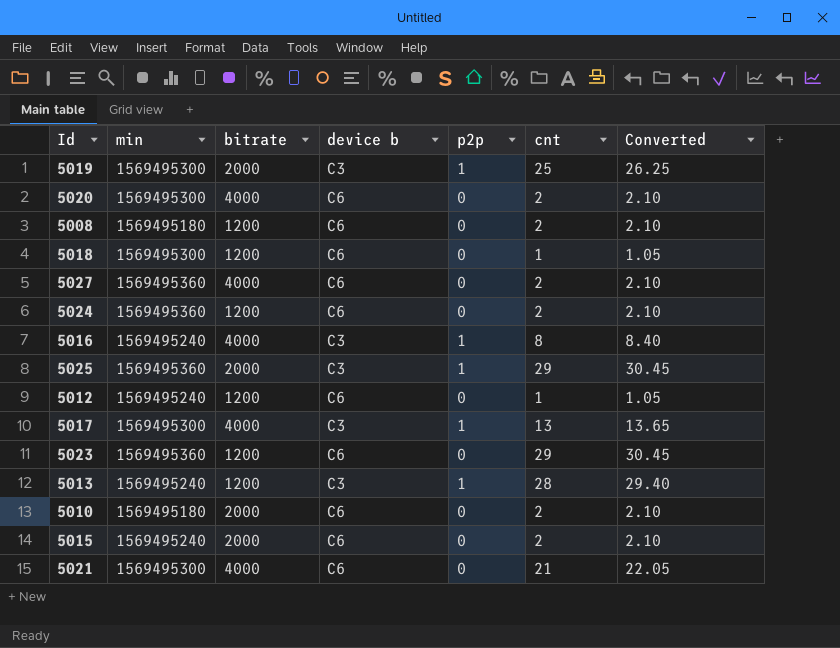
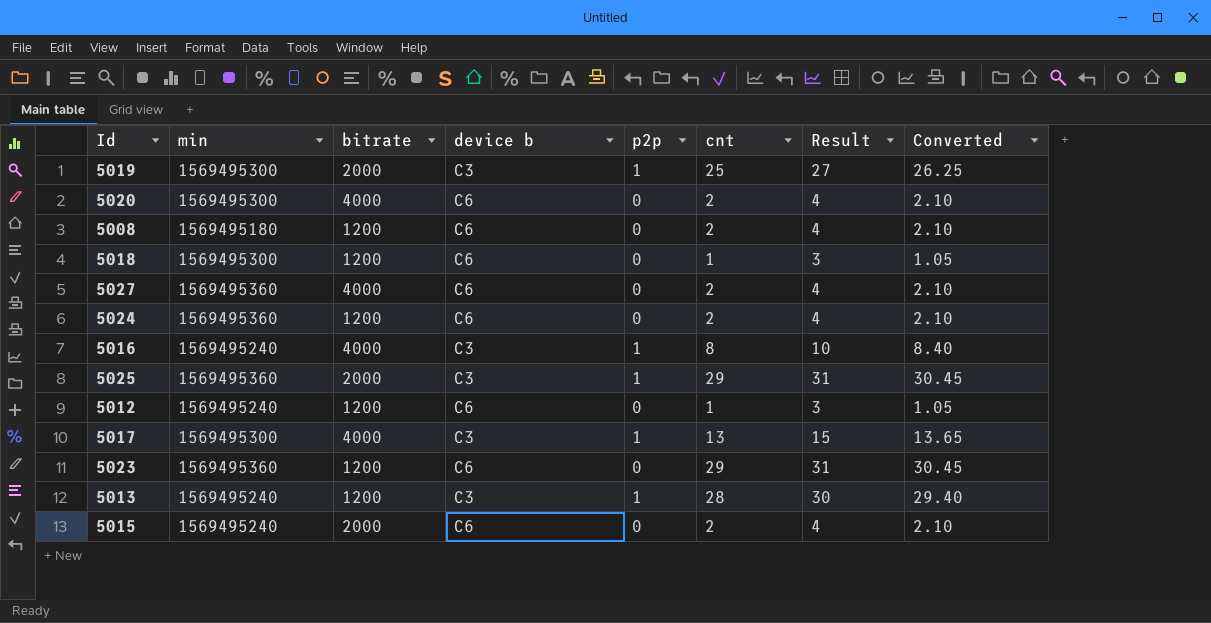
column Result | formula: none -> [cnt] + 2
row 5010: 1569495180 | 2000 | C6 | 0 | 2 | 2.10 -> none
row 5021: 1569495300 | 4000 | C6 | 0 | 21 | 22.05 -> none

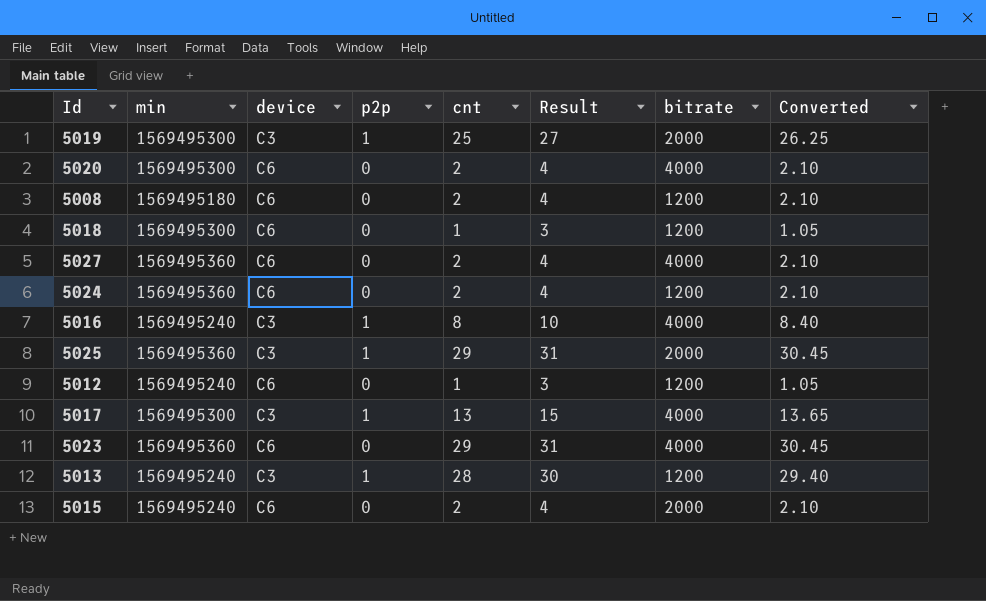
column name: device b -> device
column bitrate | position: 3 -> 7
5023 | bitrate: 1200 -> 4000

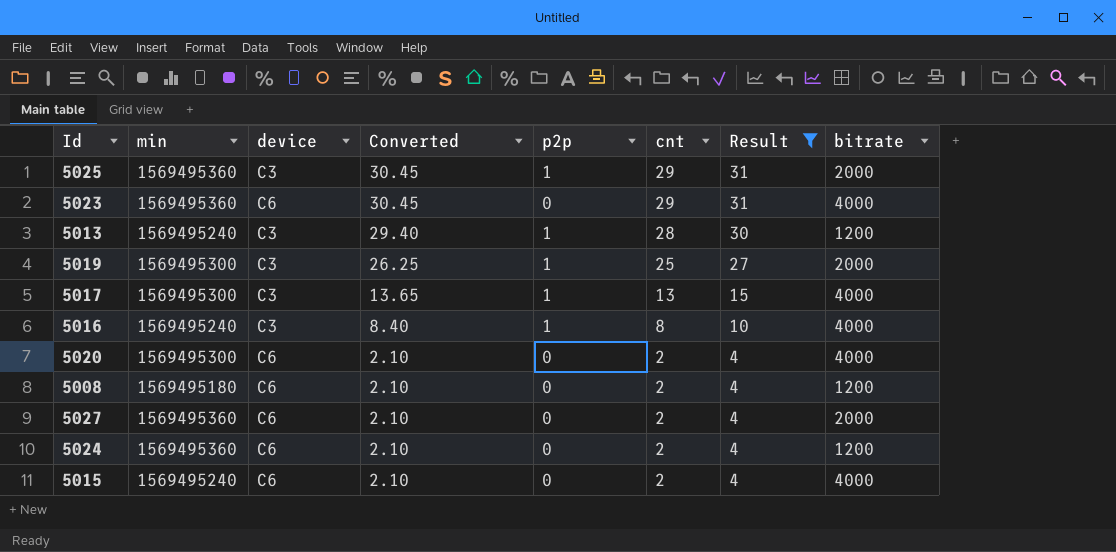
filter: none -> Result != 3
row order: none -> Converted descending
column Converted | position: 8 -> 4
5027 | bitrate: 4000 -> 2000
5015 | bitrate: 2000 -> 4000

